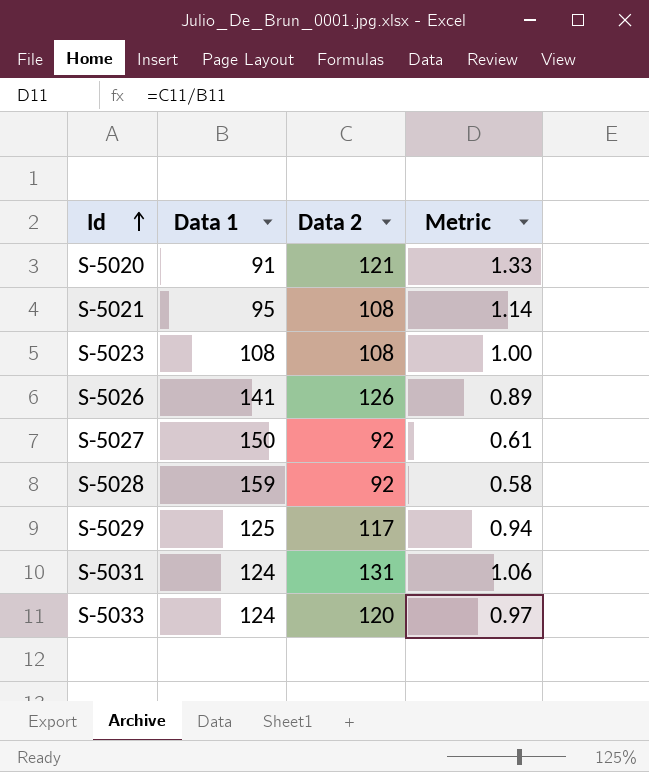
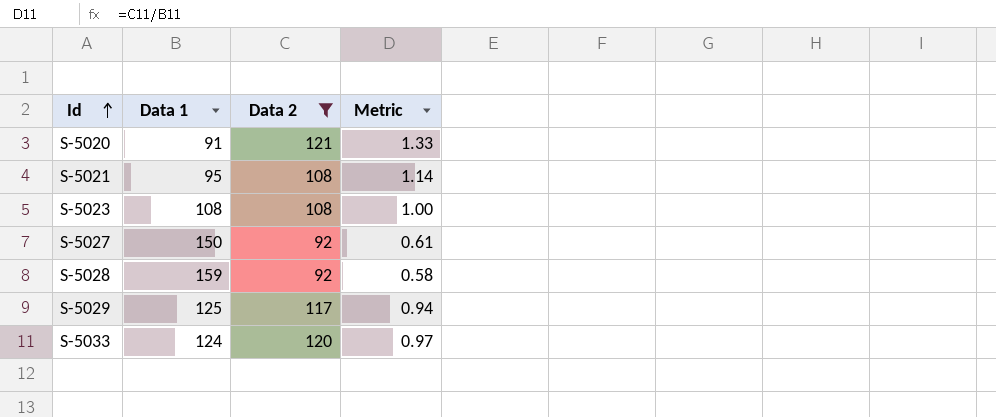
filter: none -> Data 2 <= 121

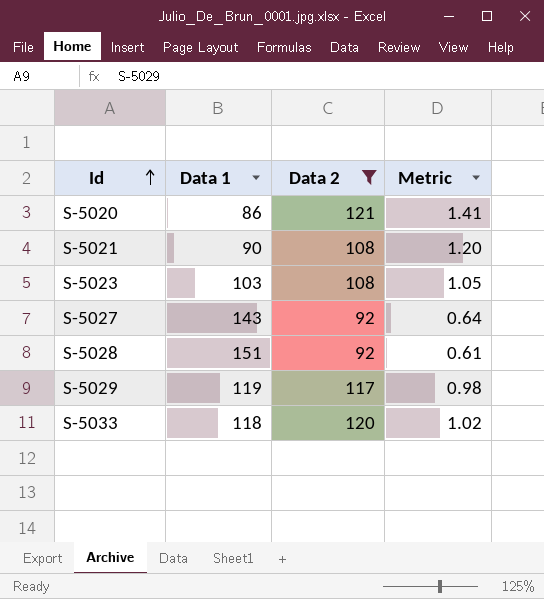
S-5020 | Data 1: 91 -> 86
S-5020 | Metric: 1.33 -> 1.41
S-5021 | Data 1: 95 -> 90
S-5021 | Metric: 1.14 -> 1.20
S-5023 | Data 1: 108 -> 103
S-5023 | Metric: 1.00 -> 1.05
S-5027 | Data 1: 150 -> 143
S-5027 | Metric: 0.61 -> 0.64
S-5028 | Data 1: 159 -> 151
S-5028 | Metric: 0.58 -> 0.61
S-5029 | Data 1: 125 -> 119
S-5029 | Metric: 0.94 -> 0.98
S-5033 | Data 1: 124 -> 118
S-5033 | Metric: 0.97 -> 1.02

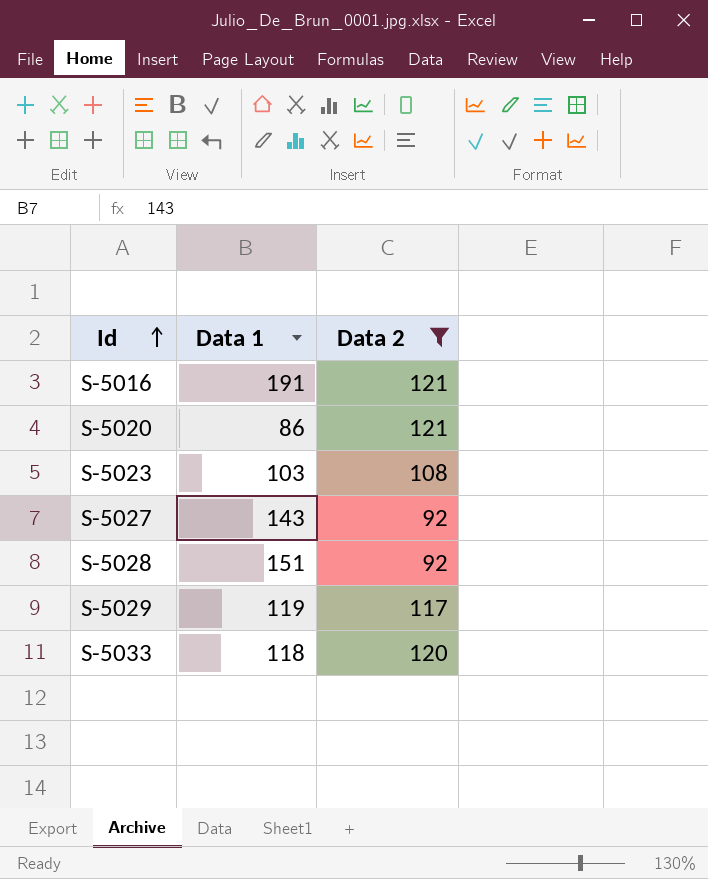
column Metric | formula: [Data 2] / [Data 1] -> none
row S-5021: 90 | 108 | 1.20 -> none
row S-5016: none -> 191 | 121

